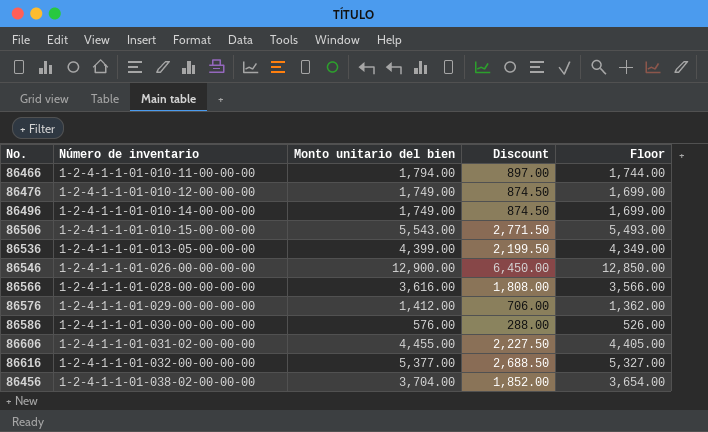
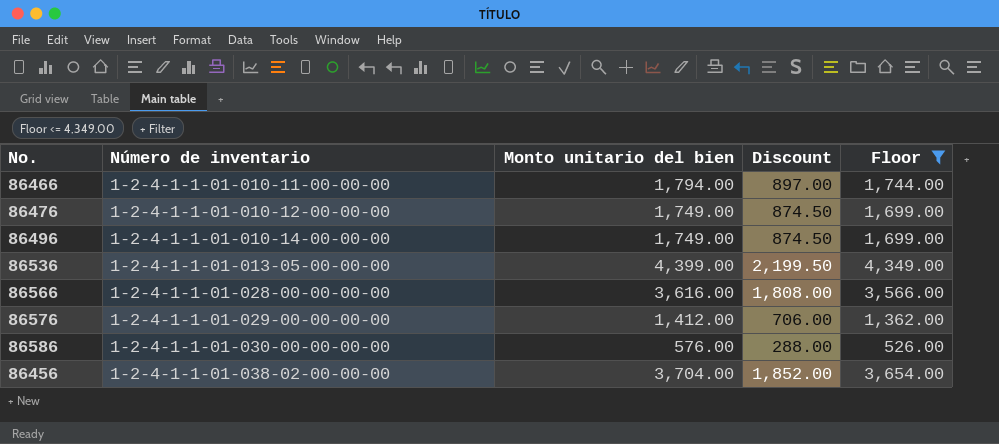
filter: none -> Floor <= 4,349.00

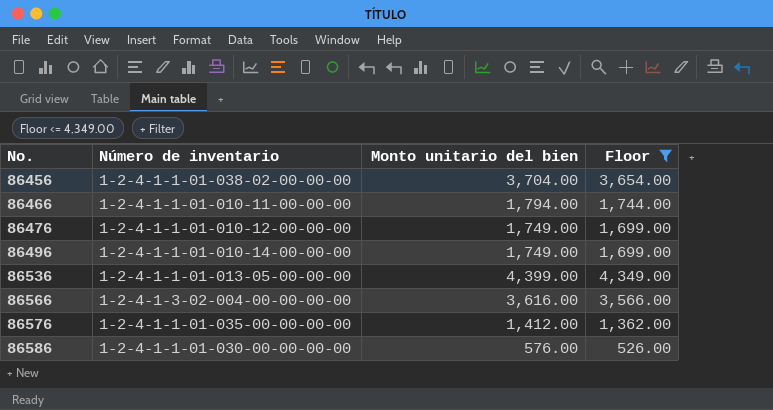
row order: Número de inventario ascending -> No. ascending
column Discount | formula: [Monto unitario del bien] * 0.5 -> none
86566 | Número de inventario: 1-2-4-1-1-01-028-00-00-00-00 -> 1-2-4-1-3-02-004-00-00-00-00
86576 | Número de inventario: 1-2-4-1-1-01-029-00-00-00-00 -> 1-2-4-1-1-01-035-00-00-00-00

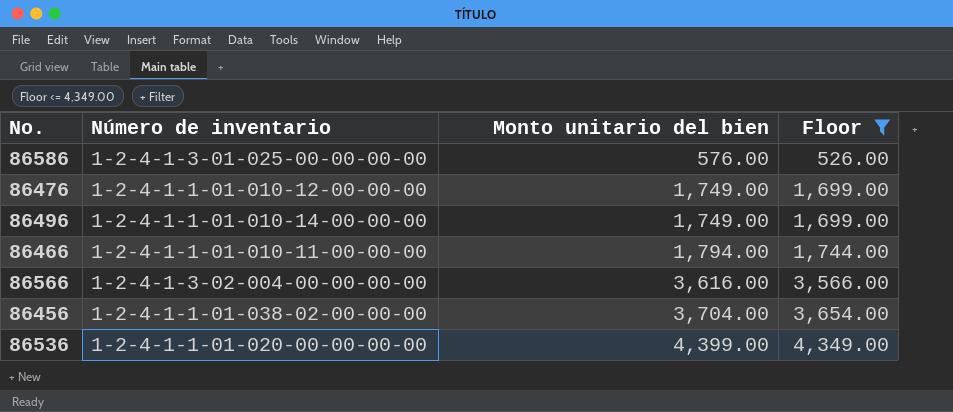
row order: No. ascending -> Monto unitario del bien ascending
row 86576: 1-2-4-1-1-01-035-00-00-00-00 | 1,412.00 | 1,362.00 -> none
86586 | Número de inventario: 1-2-4-1-1-01-030-00-00-00-00 -> 1-2-4-1-3-01-025-00-00-00-00
86536 | Número de inventario: 1-2-4-1-1-01-013-05-00-00-00 -> 1-2-4-1-1-01-020-00-00-00-00

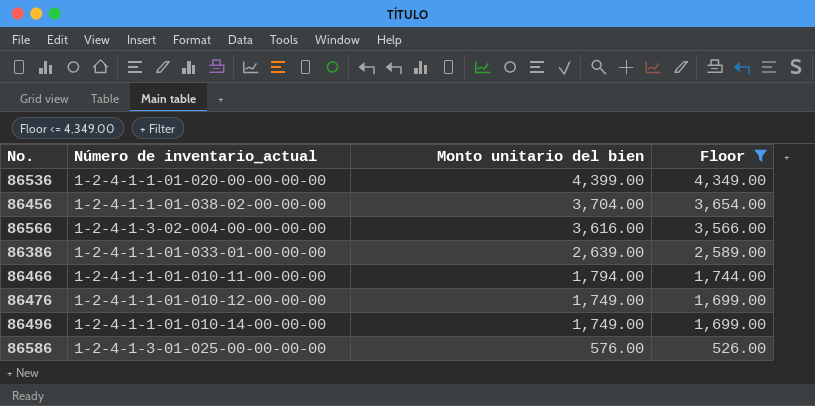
row order: Monto unitario del bien ascending -> Monto unitario del bien descending
column name: Número de inventario -> Número de inventario_actual
row 86386: none -> 1-2-4-1-1-01-033-01-00-00-00 | 2,639.00 | 2,589.00

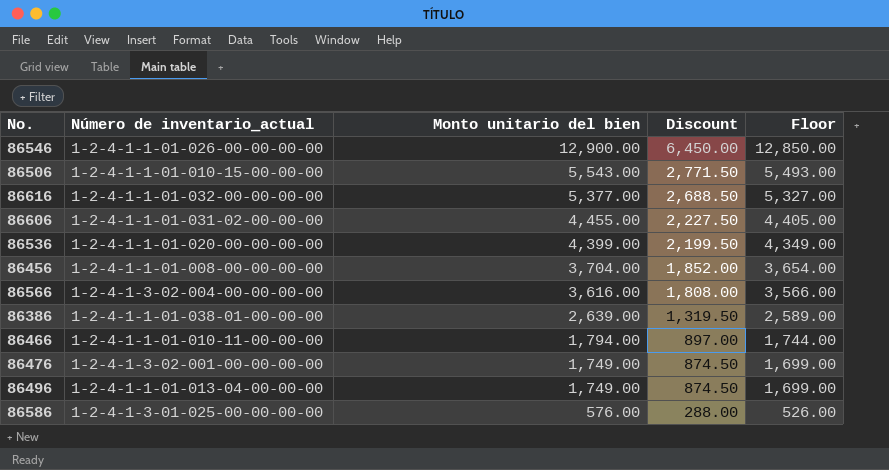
filter: Floor <= 4,349.00 -> none
column Discount | formula: none -> [Monto unitario del bien] * 0.5
86456 | Número de inventario_actual: 1-2-4-1-1-01-038-02-00-00-00 -> 1-2-4-1-1-01-008-00-00-00-00
86386 | Número de inventario_actual: 1-2-4-1-1-01-033-01-00-00-00 -> 1-2-4-1-1-01-038-01-00-00-00
86476 | Número de inventario_actual: 1-2-4-1-1-01-010-12-00-00-00 -> 1-2-4-1-3-02-001-00-00-00-00
86496 | Número de inventario_actual: 1-2-4-1-1-01-010-14-00-00-00 -> 1-2-4-1-1-01-013-04-00-00-00

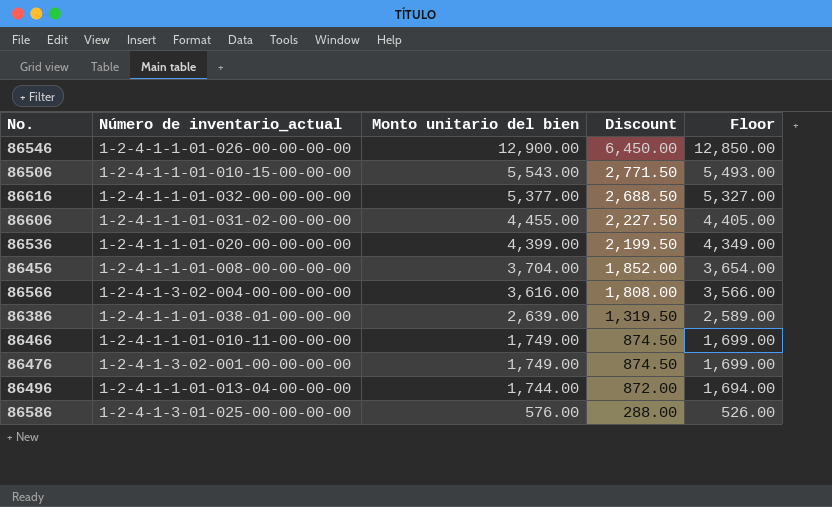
86466 | Monto unitario del bien: 1,794.00 -> 1,749.00
86466 | Discount: 897.00 -> 874.50
86466 | Floor: 1,744.00 -> 1,699.00
86496 | Monto unitario del bien: 1,749.00 -> 1,744.00
86496 | Discount: 874.50 -> 872.00
86496 | Floor: 1,699.00 -> 1,694.00

